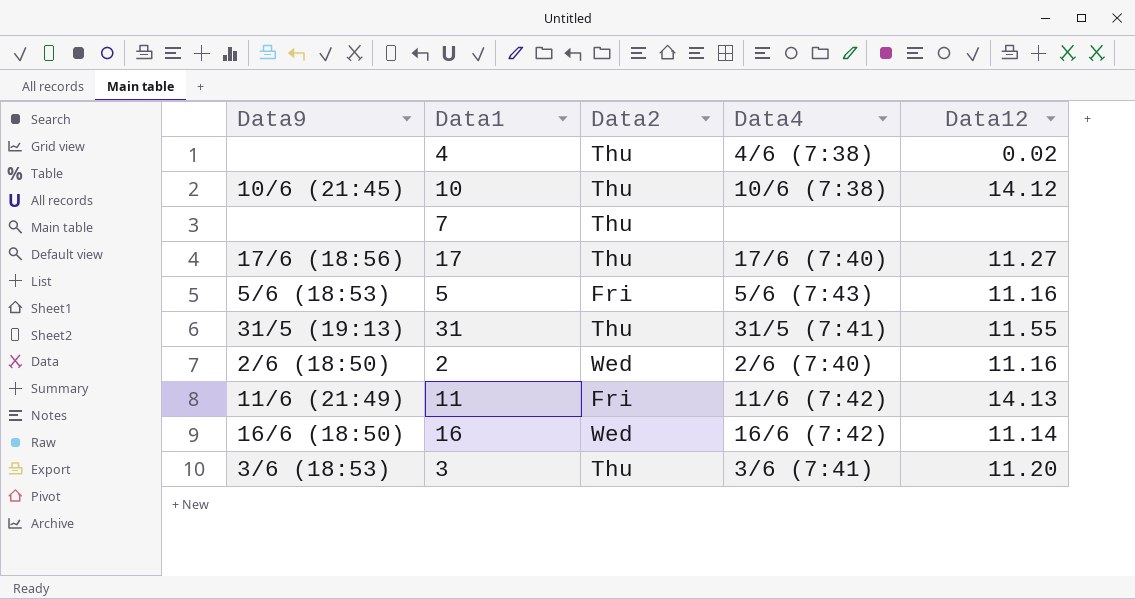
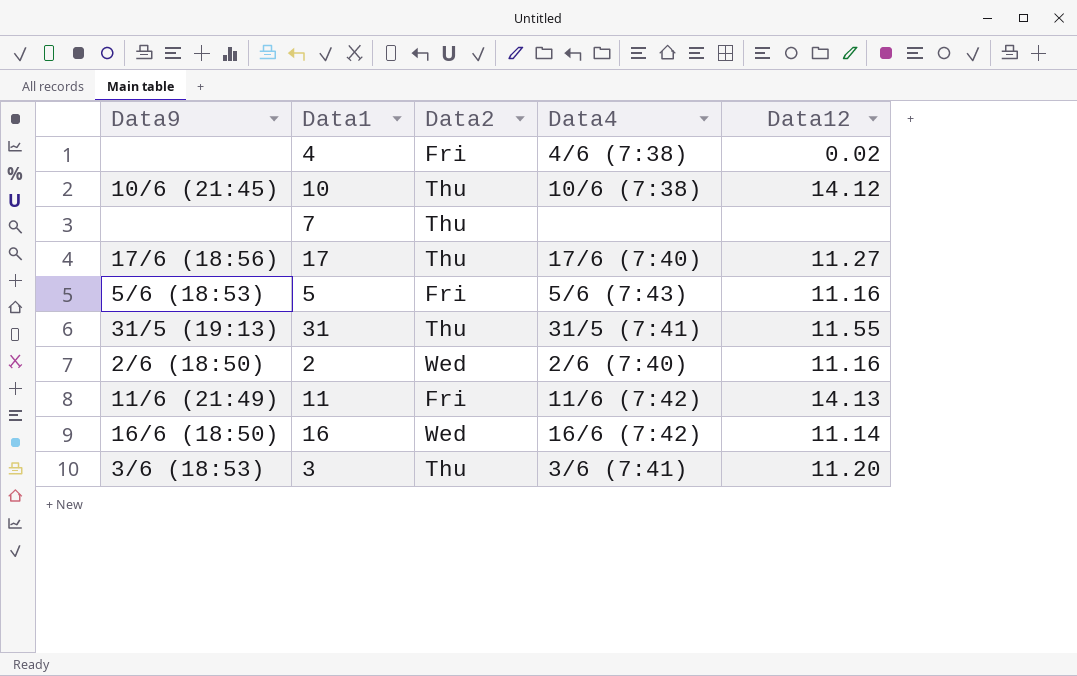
4 | Data2: Thu -> Fri

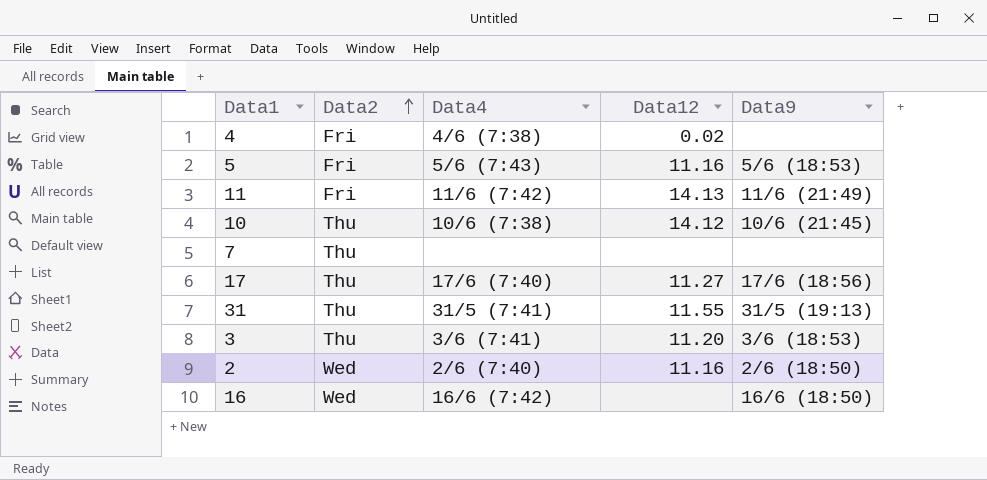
row order: none -> Data2 ascending
column Data9 | position: 1 -> 5
16 | Data12: 11.14 -> none

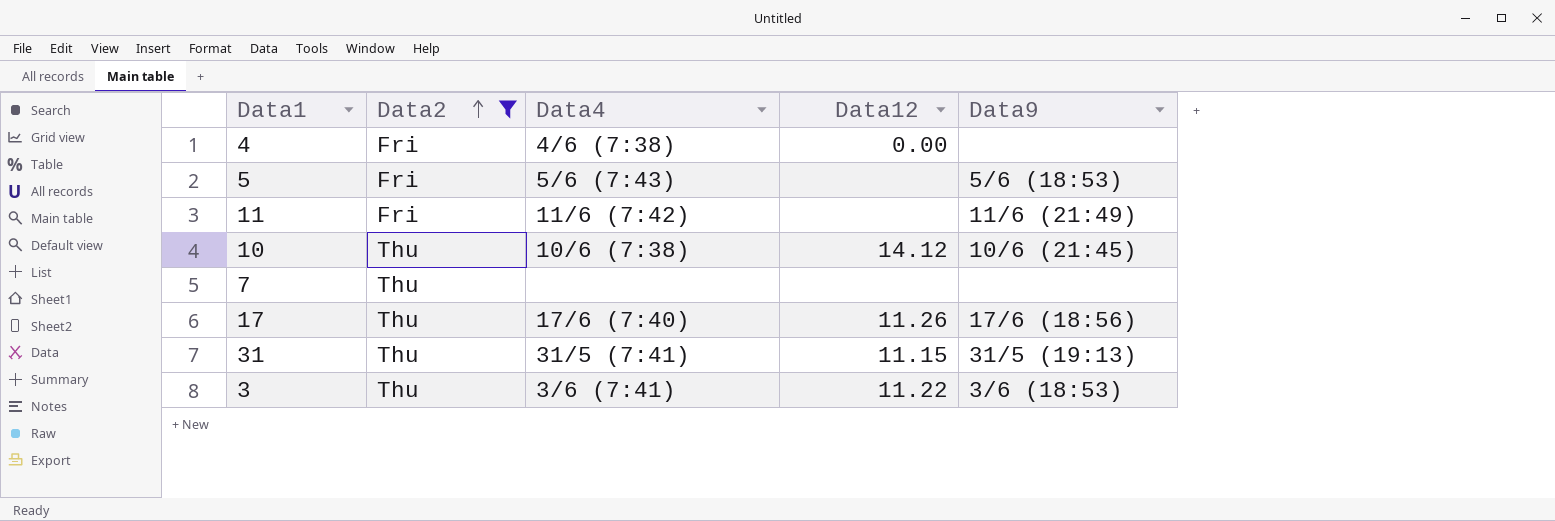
filter: none -> Data2 != Wed
4 | Data12: 0.02 -> 0.00
5 | Data12: 11.16 -> none
11 | Data12: 14.13 -> none
17 | Data12: 11.27 -> 11.26
31 | Data12: 11.55 -> 11.15
3 | Data12: 11.20 -> 11.22

